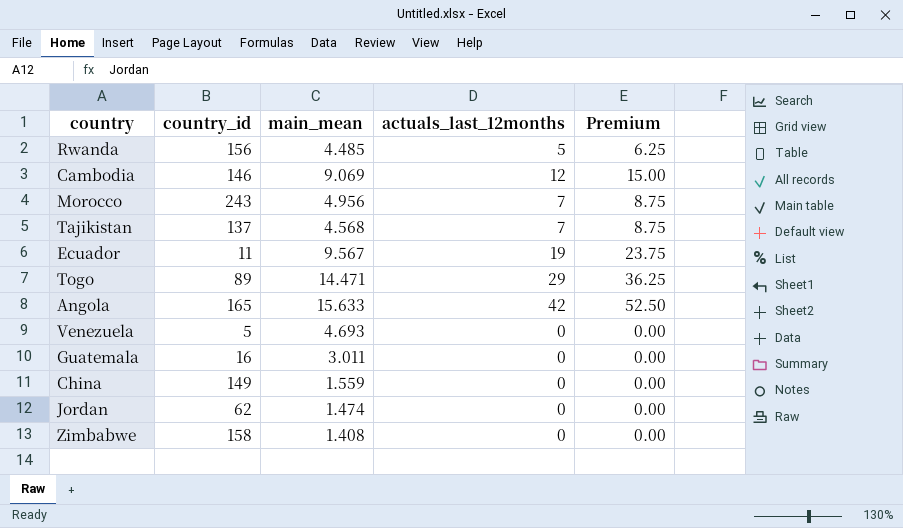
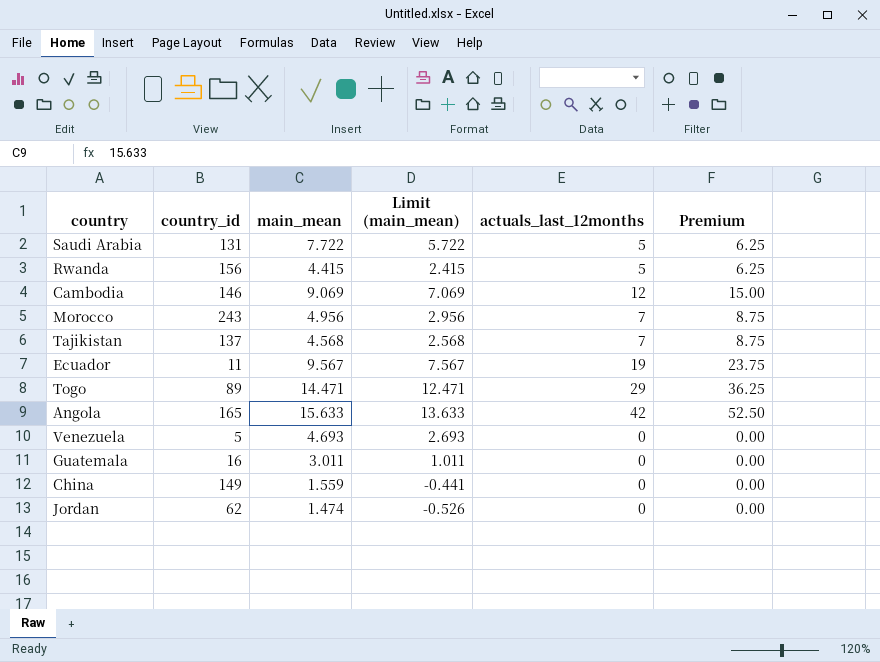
column Limit (main_mean) | formula: none -> [main_mean] - 2
row Zimbabwe: 158 | 1.408 | 0 | 0.00 -> none
row Saudi Arabia: none -> 131 | 7.722 | 5.722 | 5 | 6.25
Rwanda | main_mean: 4.485 -> 4.415

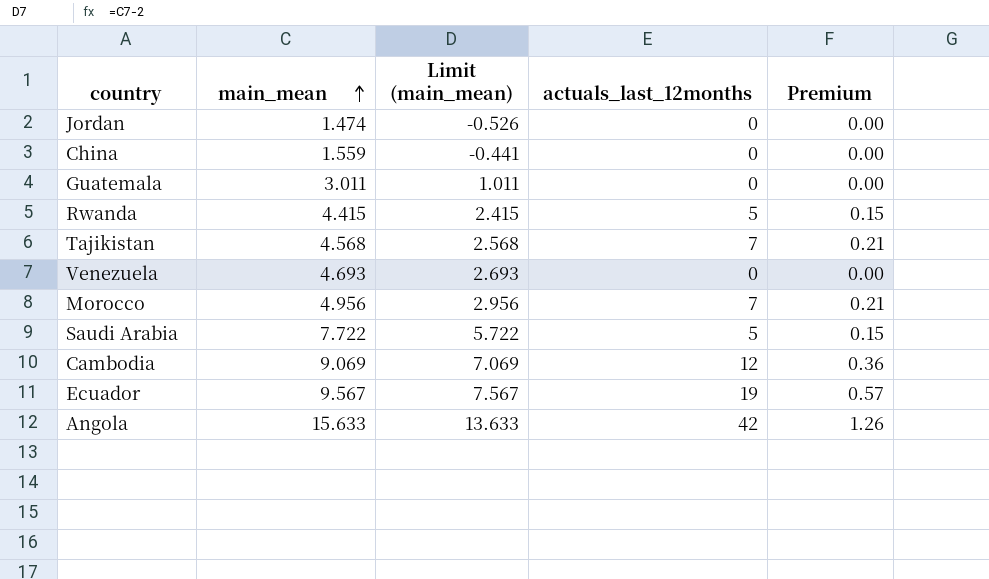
row order: none -> main_mean ascending
column country_id | position: 2 -> none
column Premium | formula: [actuals_last_12months] * 1.25 -> [actuals_last_12months] * 0.03
row Togo: 89 | 14.471 | 12.471 | 29 | 36.25 -> none

